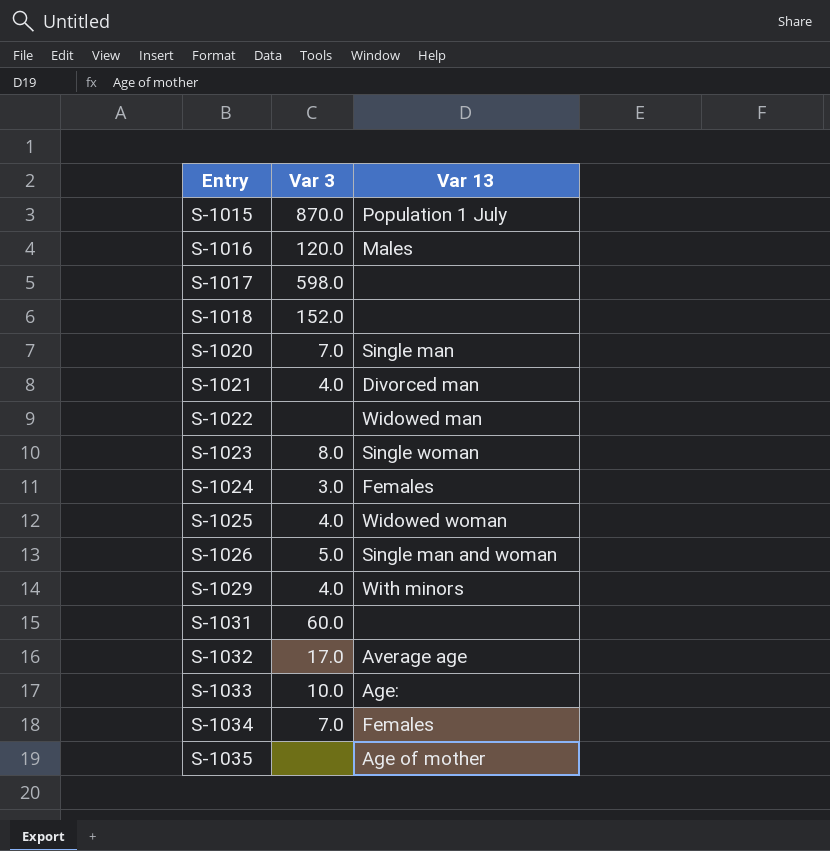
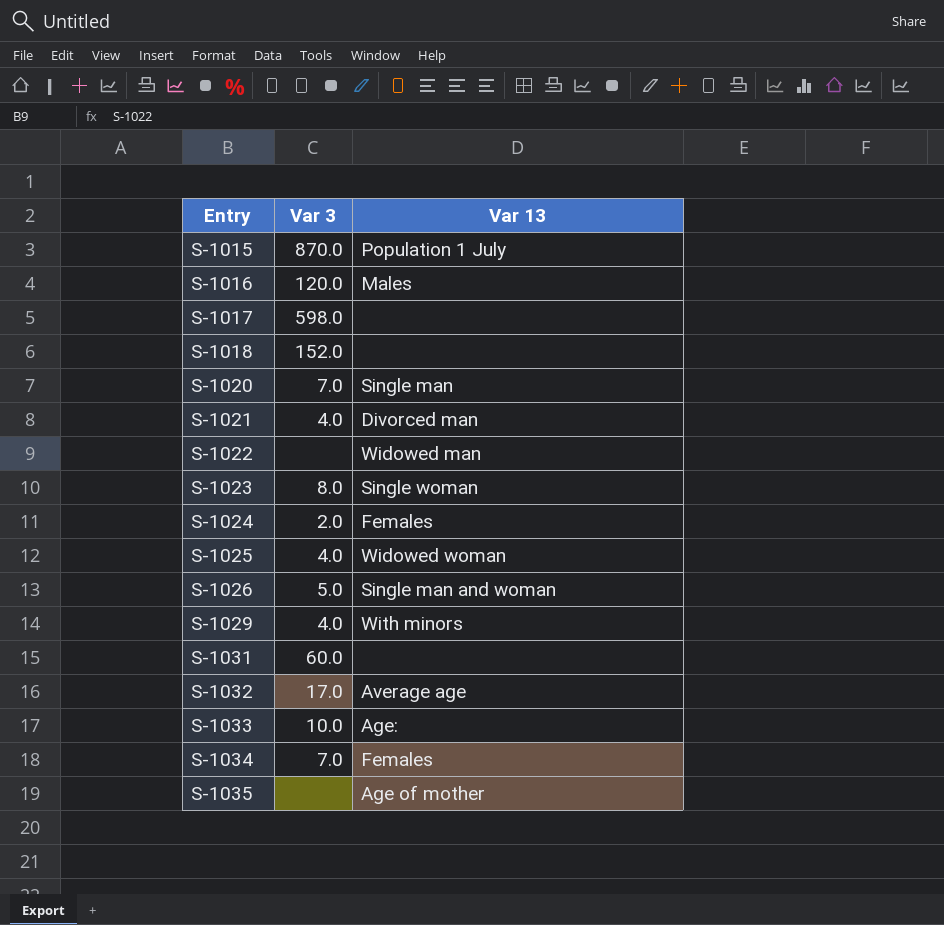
S-1024 | Var 3: 3.0 -> 2.0

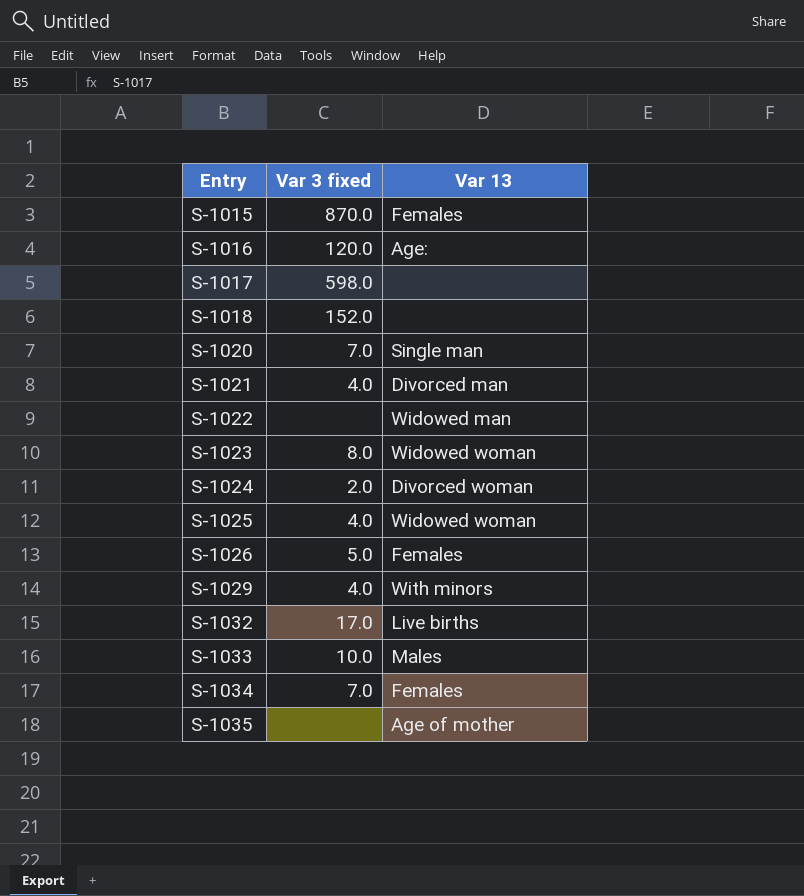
column name: Var 3 -> Var 3 fixed
row S-1031: 60.0 | none -> none
S-1015 | Var 13: Population 1 July -> Females
S-1016 | Var 13: Males -> Age:
S-1023 | Var 13: Single woman -> Widowed woman
S-1024 | Var 13: Females -> Divorced woman
S-1026 | Var 13: Single man and woman -> Females
S-1032 | Var 13: Average age -> Live births
S-1033 | Var 13: Age: -> Males

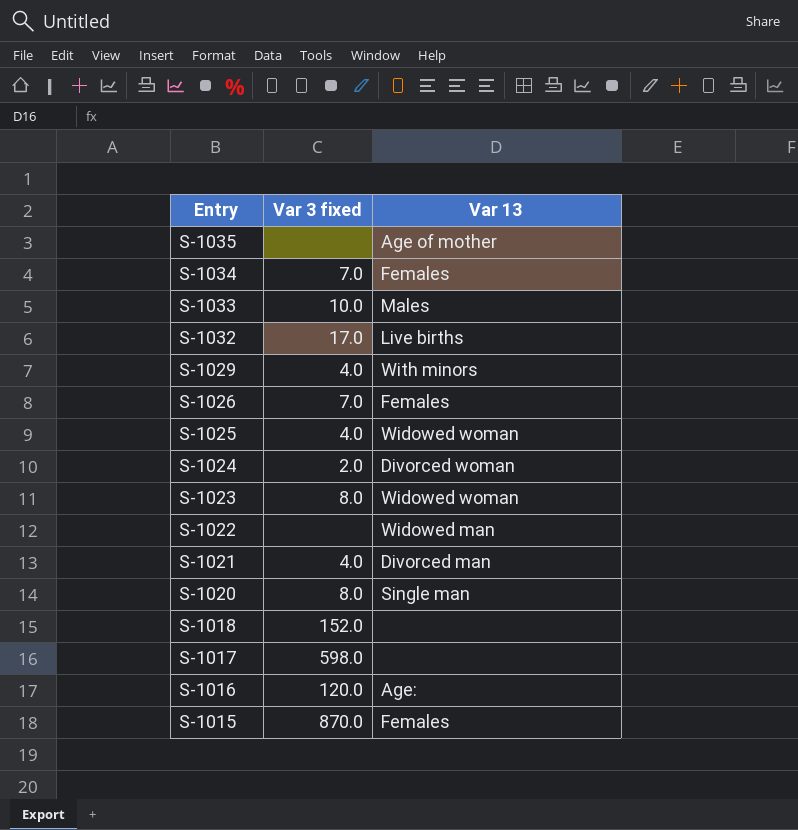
row order: Entry ascending -> Entry descending
S-1026 | Var 3 fixed: 5.0 -> 7.0
S-1020 | Var 3 fixed: 7.0 -> 8.0

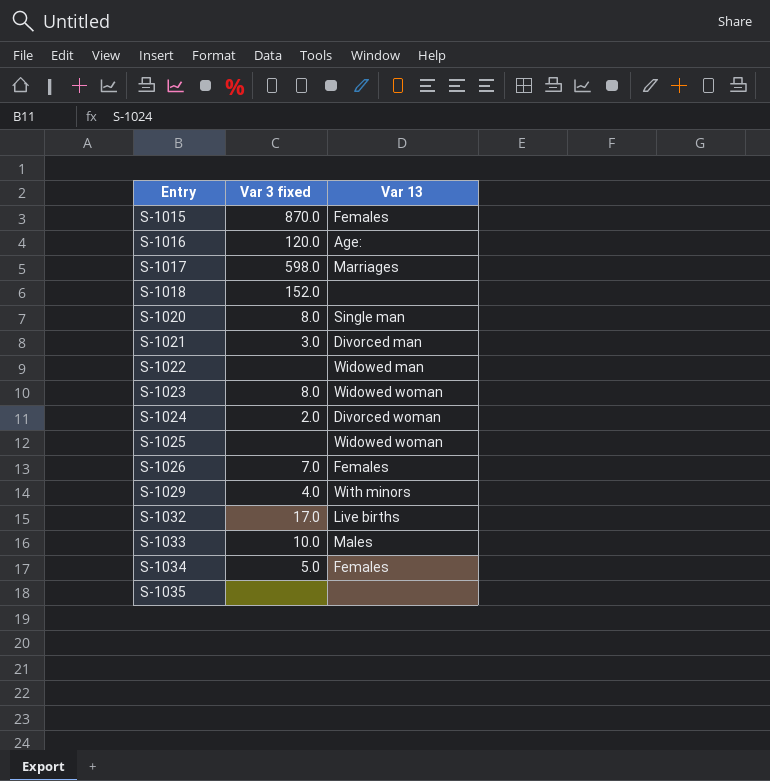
row order: Entry descending -> Entry ascending
S-1017 | Var 13: none -> Marriages
S-1021 | Var 3 fixed: 4.0 -> 3.0
S-1025 | Var 3 fixed: 4.0 -> none
S-1034 | Var 3 fixed: 7.0 -> 5.0
S-1035 | Var 13: Age of mother -> none

